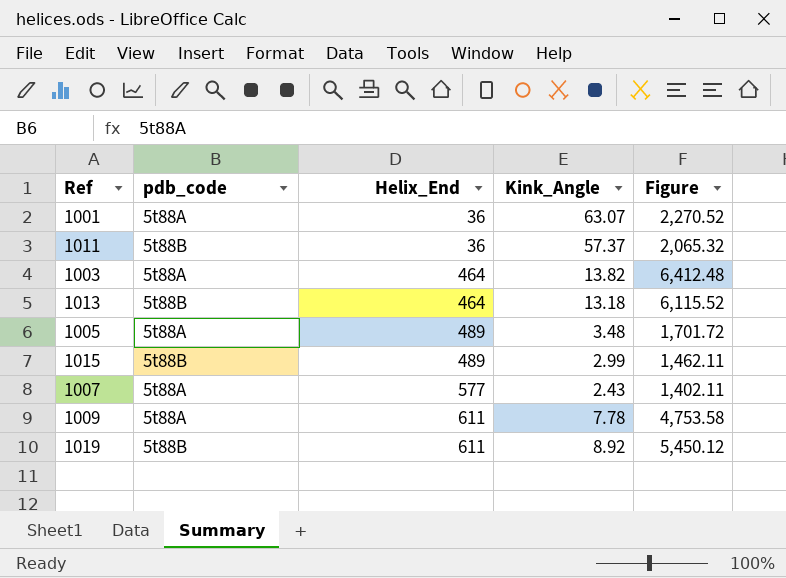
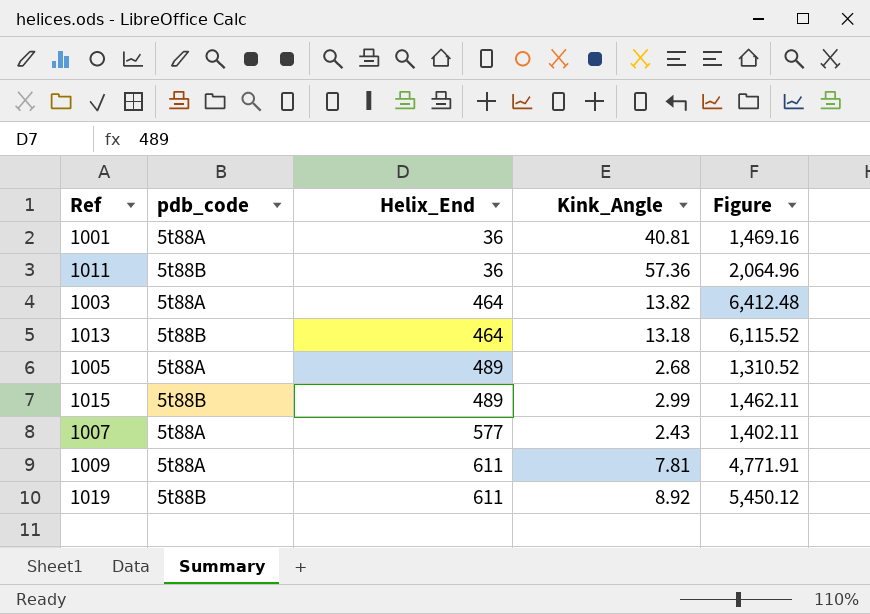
1001 | Kink_Angle: 63.07 -> 40.81
1001 | Figure: 2,270.52 -> 1,469.16
1011 | Kink_Angle: 57.37 -> 57.36
1011 | Figure: 2,065.32 -> 2,064.96
1005 | Kink_Angle: 3.48 -> 2.68
1005 | Figure: 1,701.72 -> 1,310.52
1009 | Kink_Angle: 7.78 -> 7.81
1009 | Figure: 4,753.58 -> 4,771.91

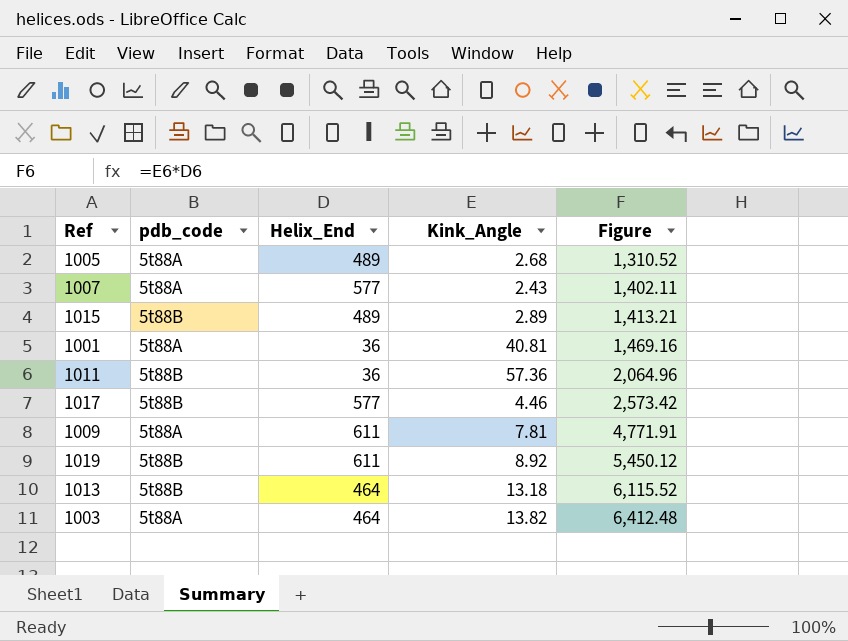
row order: Helix_End ascending -> Figure ascending
1015 | Kink_Angle: 2.99 -> 2.89
1015 | Figure: 1,462.11 -> 1,413.21
row 1017: none -> 5t88B | 577 | 4.46 | 2,573.42

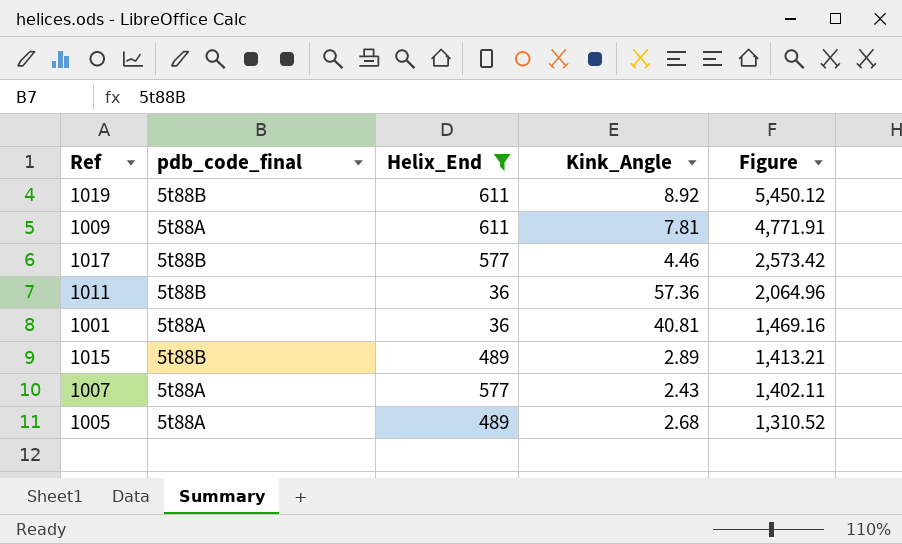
filter: none -> Helix_End != 464
row order: Figure ascending -> Figure descending
column name: pdb_code -> pdb_code_final

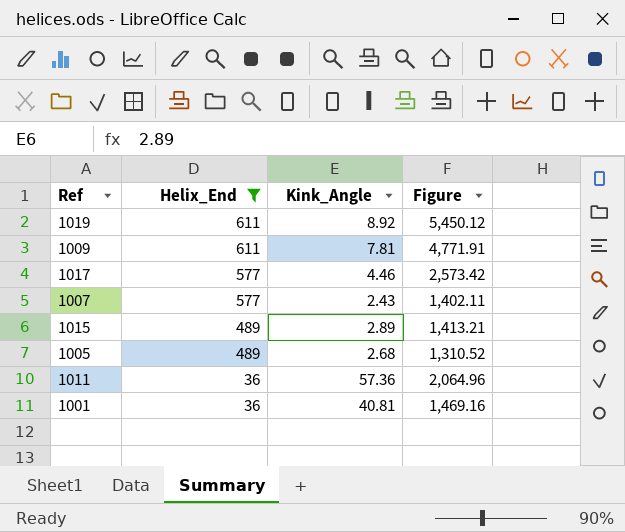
row order: Figure descending -> Helix_End descending
column pdb_code_final | position: 2 -> none

